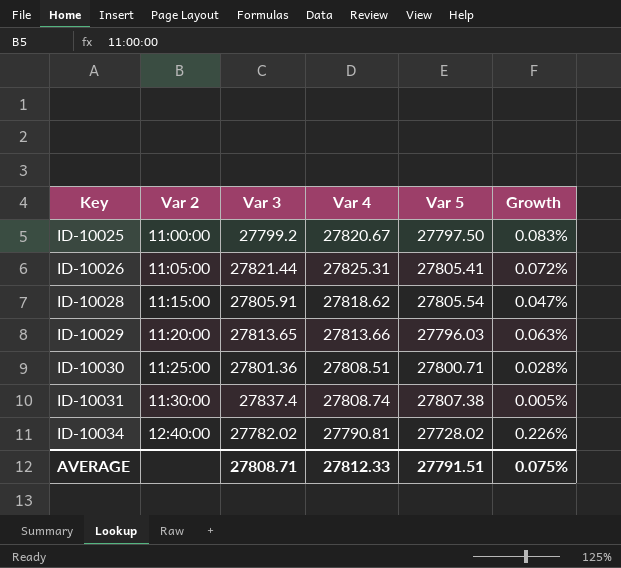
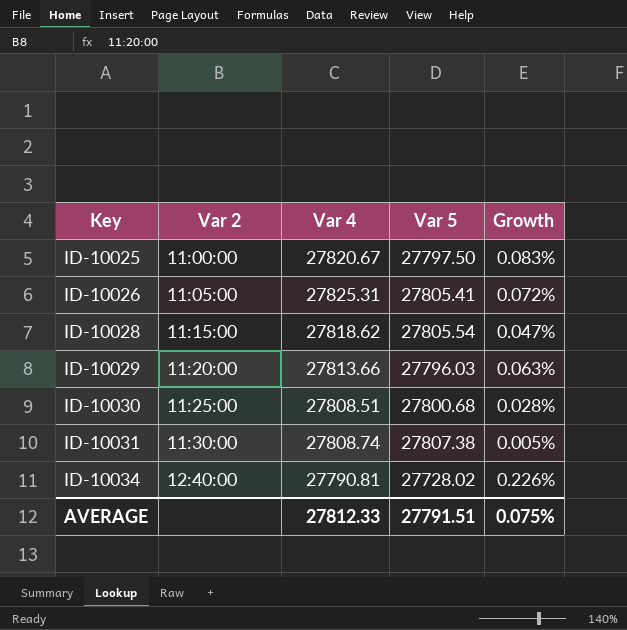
column Var 3 | position: 3 -> none
ID-10030 | Var 5: 27800.71 -> 27800.68

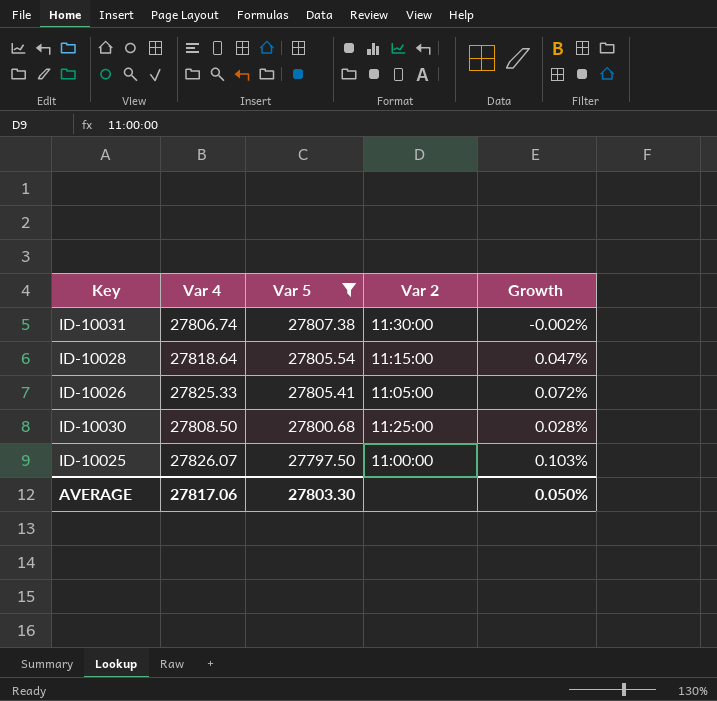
filter: none -> Var 5 >= 27797.50
row order: Key ascending -> Var 5 descending
column Var 2 | position: 2 -> 4
ID-10031 | Var 4: 27808.74 -> 27806.74
ID-10031 | Growth: 0.005% -> -0.002%
ID-10028 | Var 4: 27818.62 -> 27818.64
ID-10026 | Var 4: 27825.31 -> 27825.33
ID-10030 | Var 4: 27808.51 -> 27808.50
ID-10025 | Var 4: 27820.67 -> 27826.07
ID-10025 | Growth: 0.083% -> 0.103%
AVERAGE | Var 4: 27812.33 -> 27817.06
AVERAGE | Var 5: 27791.51 -> 27803.30
AVERAGE | Growth: 0.075% -> 0.050%

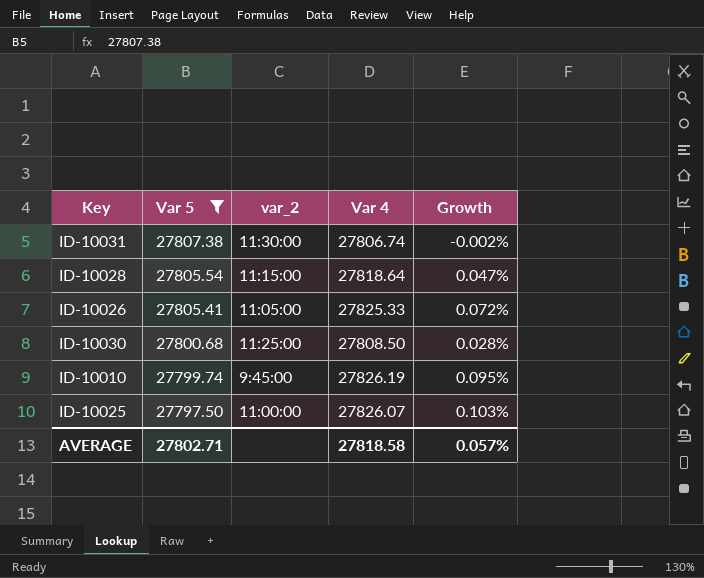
column name: Var 2 -> var_2
column Var 4 | position: 2 -> 4
row ID-10010: none -> 27799.74 | 9:45:00 | 27826.19 | 0.095%
AVERAGE | Var 5: 27803.30 -> 27802.71
AVERAGE | Var 4: 27817.06 -> 27818.58
AVERAGE | Growth: 0.050% -> 0.057%

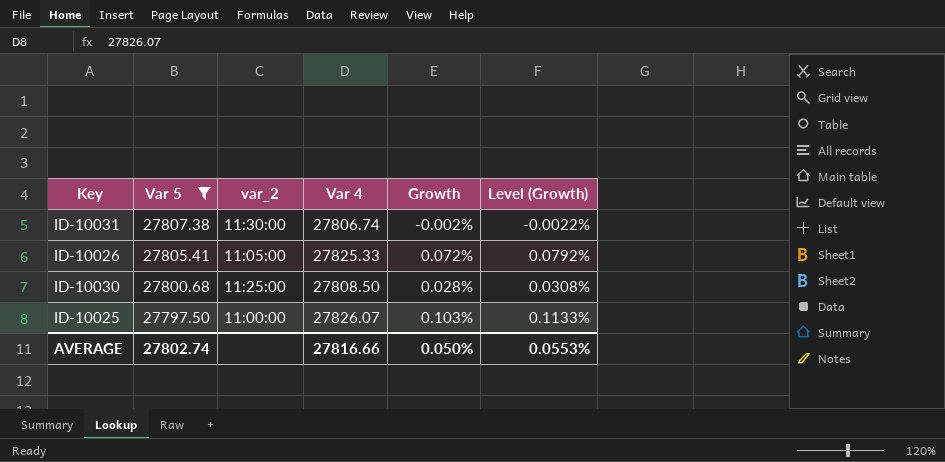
column Level (Growth) | formula: none -> [Growth] * 1.1
row ID-10028: 27805.54 | 11:15:00 | 27818.64 | 0.047% -> none
row ID-10010: 27799.74 | 9:45:00 | 27826.19 | 0.095% -> none
AVERAGE | Var 5: 27802.71 -> 27802.74
AVERAGE | Var 4: 27818.58 -> 27816.66
AVERAGE | Growth: 0.057% -> 0.050%

